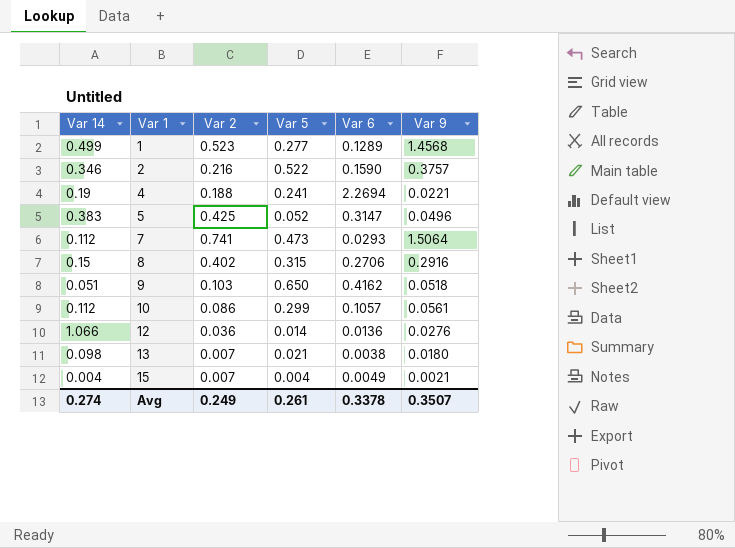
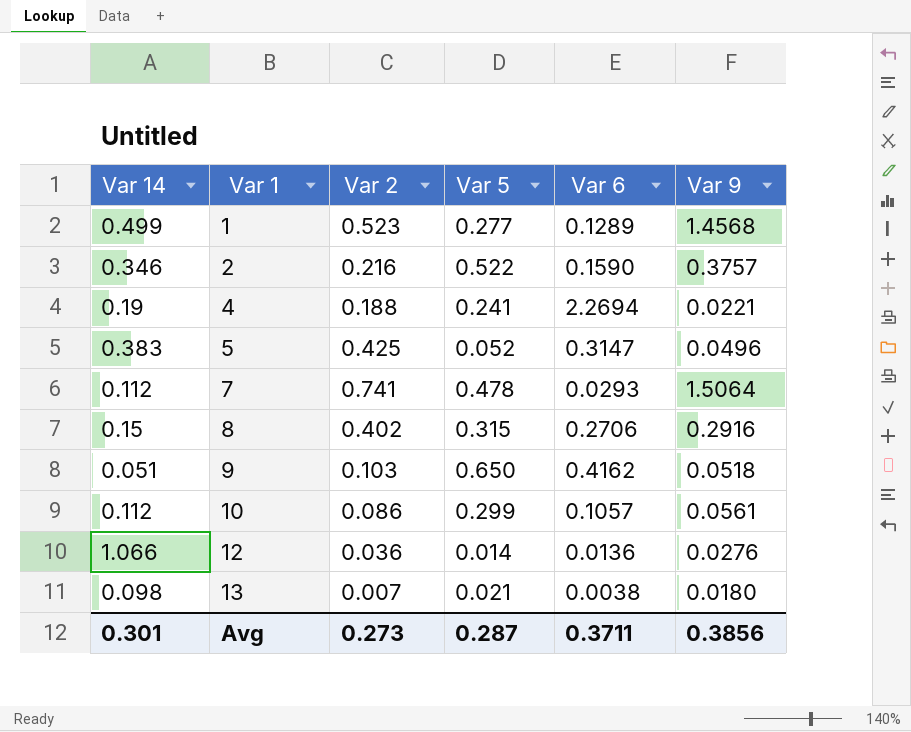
row 15: 0.004 | 0.007 | 0.004 | 0.0049 | 0.0021 -> none
7 | Var 5: 0.473 -> 0.478
Avg | Var 14: 0.274 -> 0.301
Avg | Var 2: 0.249 -> 0.273
Avg | Var 5: 0.261 -> 0.287
Avg | Var 6: 0.3378 -> 0.3711
Avg | Var 9: 0.3507 -> 0.3856

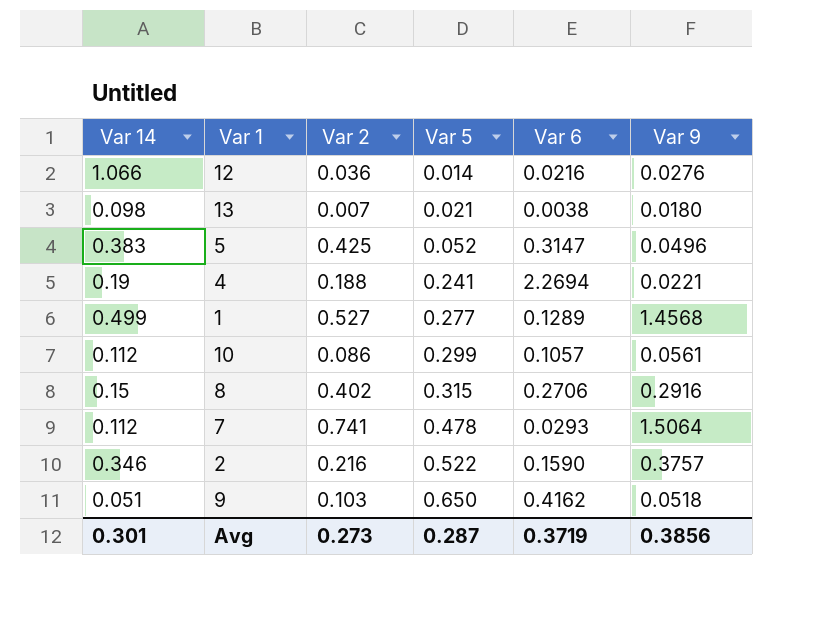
row order: Var 1 ascending -> Var 5 ascending
12 | Var 6: 0.0136 -> 0.0216
1 | Var 2: 0.523 -> 0.527
Avg | Var 6: 0.3711 -> 0.3719

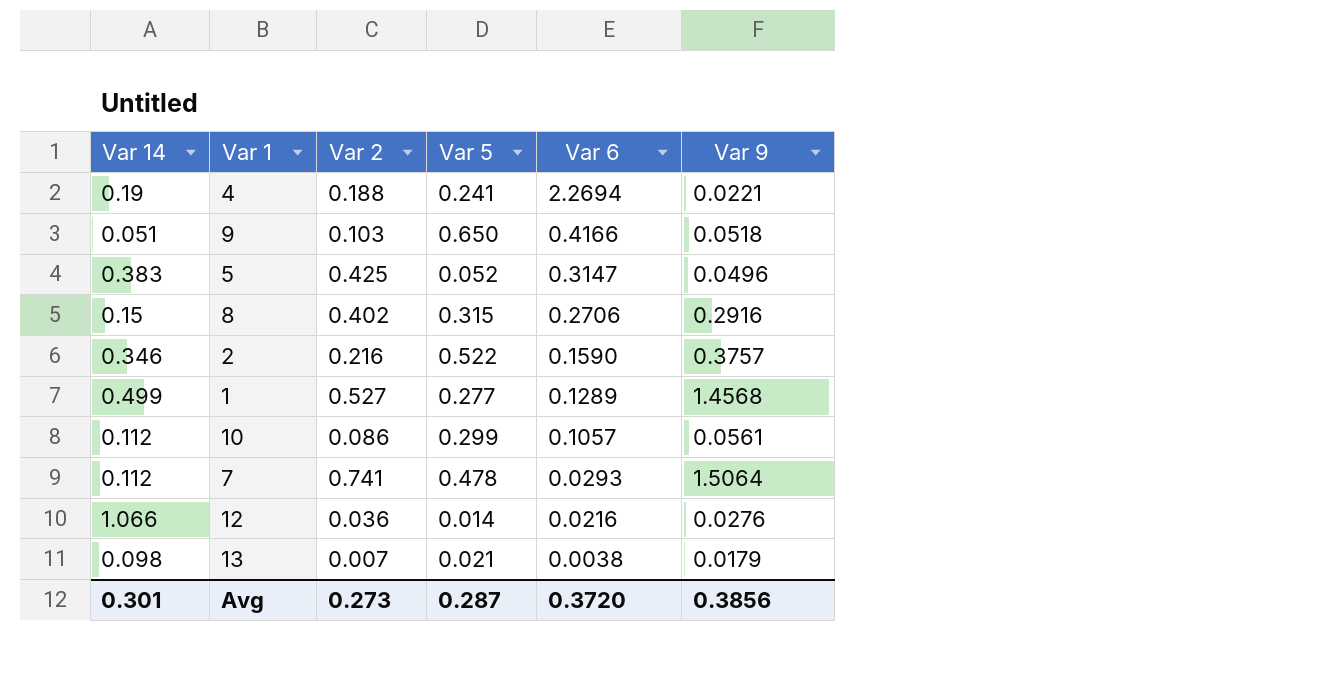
row order: Var 5 ascending -> Var 6 descending
9 | Var 6: 0.4162 -> 0.4166
13 | Var 9: 0.0180 -> 0.0179
Avg | Var 6: 0.3719 -> 0.3720

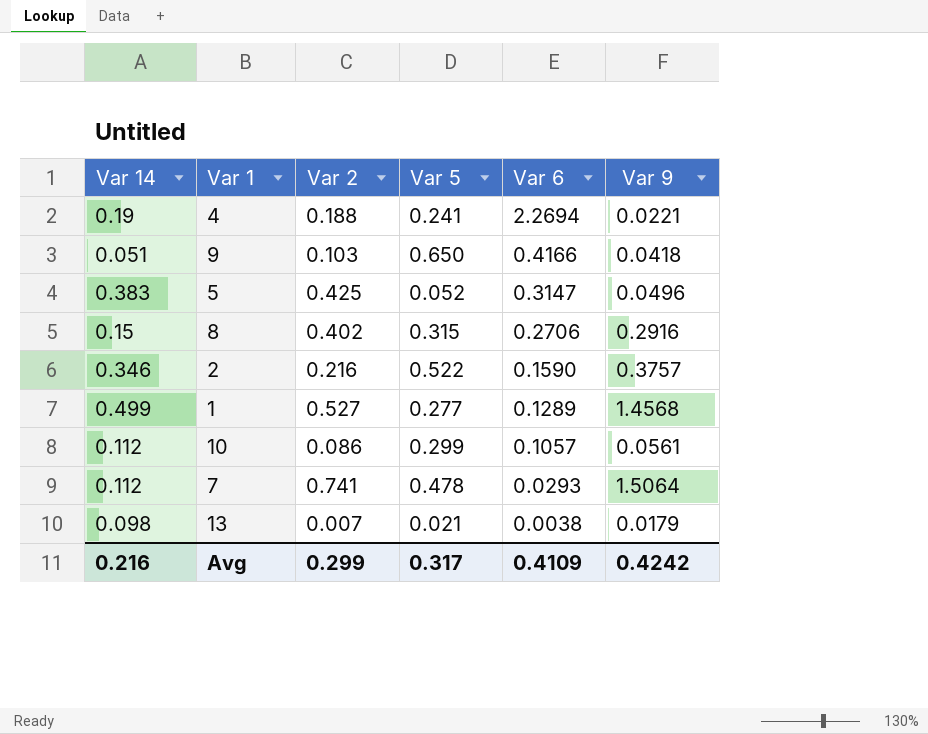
row 12: 1.066 | 0.036 | 0.014 | 0.0216 | 0.0276 -> none
9 | Var 9: 0.0518 -> 0.0418
Avg | Var 14: 0.301 -> 0.216
Avg | Var 2: 0.273 -> 0.299
Avg | Var 5: 0.287 -> 0.317
Avg | Var 6: 0.3720 -> 0.4109
Avg | Var 9: 0.3856 -> 0.4242

